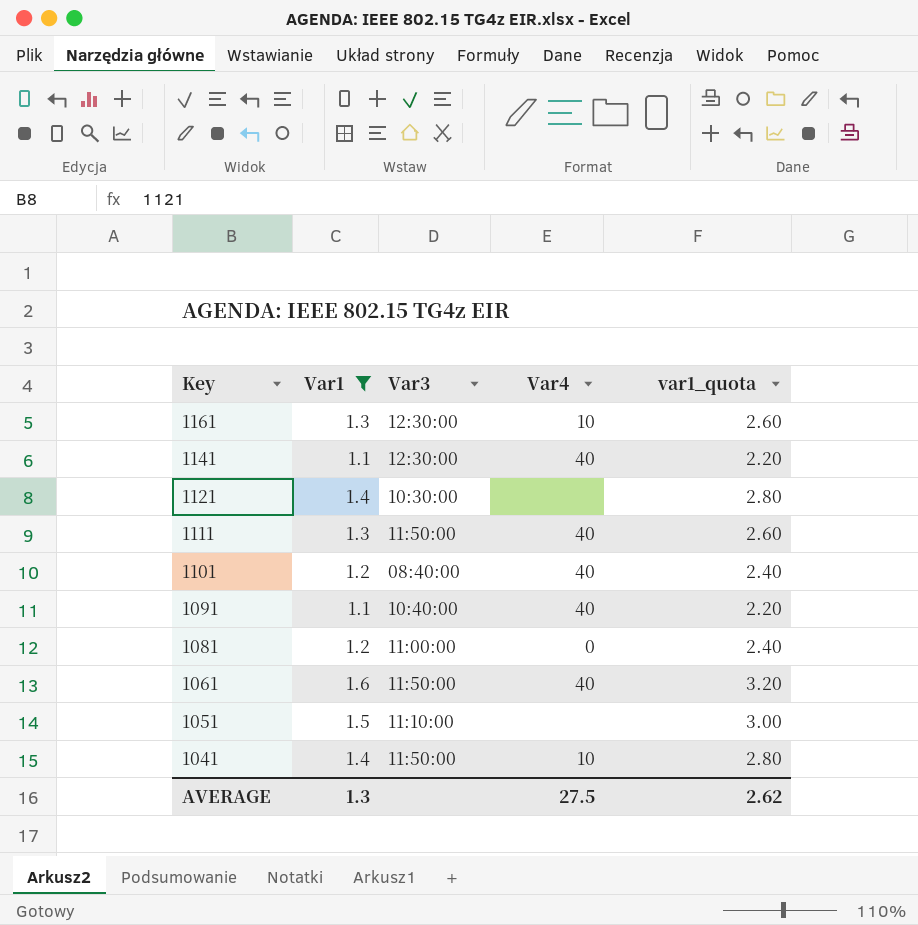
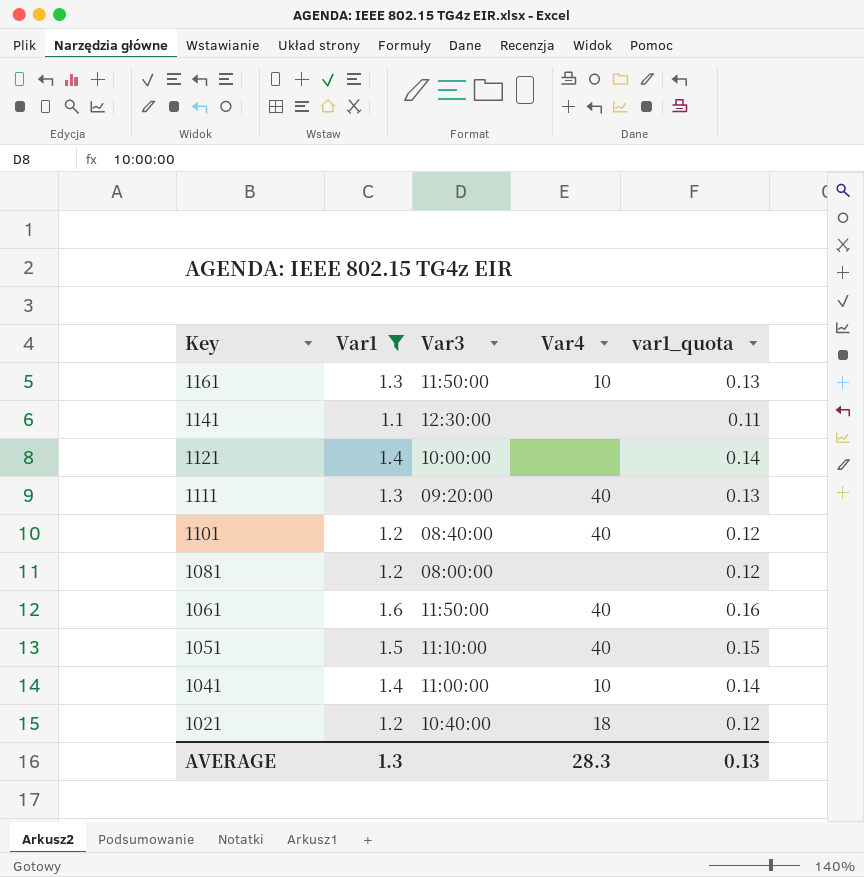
column var1_quota | formula: [Var1] * 2 -> [Var1] * 0.1
row 1091: 1.1 | 10:40:00 | 40 | 2.20 -> none
1161 | Var3: 12:30:00 -> 11:50:00
1141 | Var4: 40 -> none
1121 | Var3: 10:30:00 -> 10:00:00
1111 | Var3: 11:50:00 -> 09:20:00
1081 | Var3: 11:00:00 -> 08:00:00
1081 | Var4: 0 -> none
1051 | Var4: none -> 40
1041 | Var3: 11:50:00 -> 11:00:00
row 1021: none -> 1.2 | 10:40:00 | 18 | 0.12
AVERAGE | Var4: 27.5 -> 28.3
AVERAGE | var1_quota: 2.62 -> 0.13

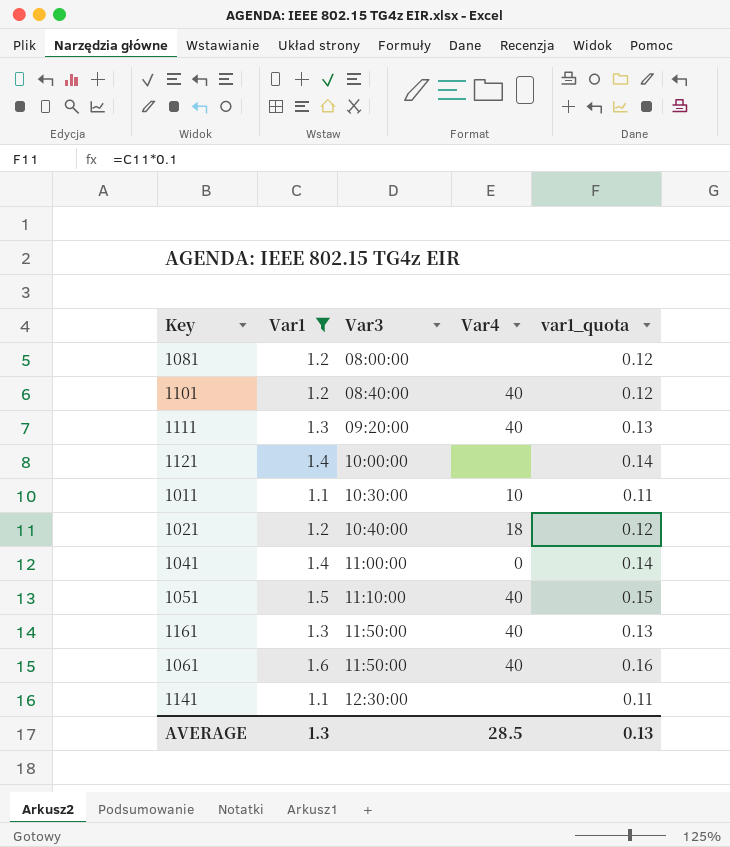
row order: Key descending -> Var3 ascending
row 1011: none -> 1.1 | 10:30:00 | 10 | 0.11
1041 | Var4: 10 -> 0
1161 | Var4: 10 -> 40
AVERAGE | Var4: 28.3 -> 28.5

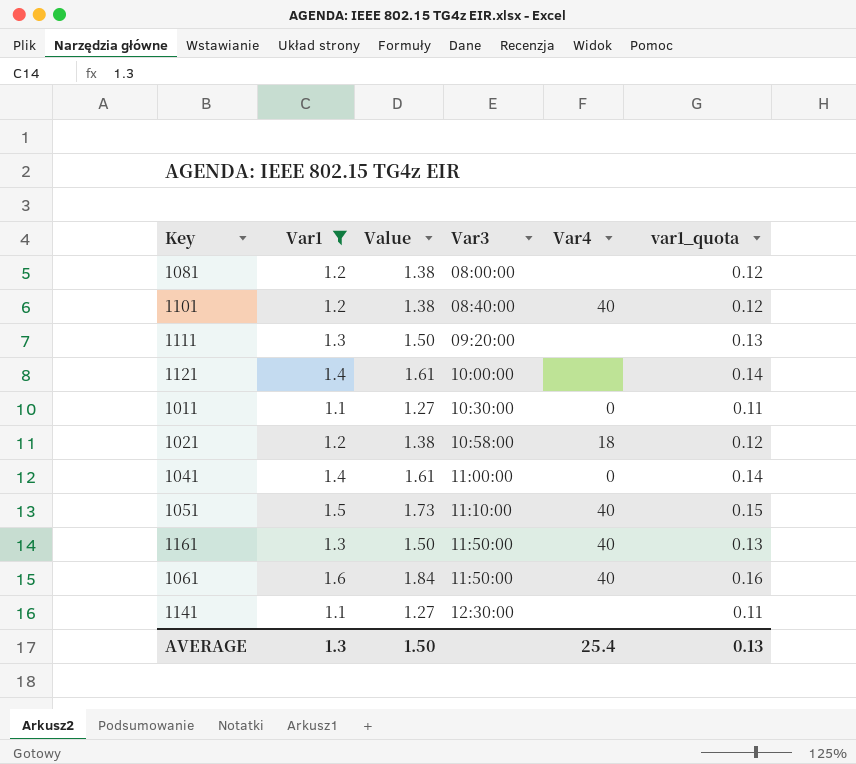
column Value | formula: none -> [Var1] * 1.15
1111 | Var4: 40 -> none
1011 | Var4: 10 -> 0
1021 | Var3: 10:40:00 -> 10:58:00
AVERAGE | Var4: 28.5 -> 25.4

